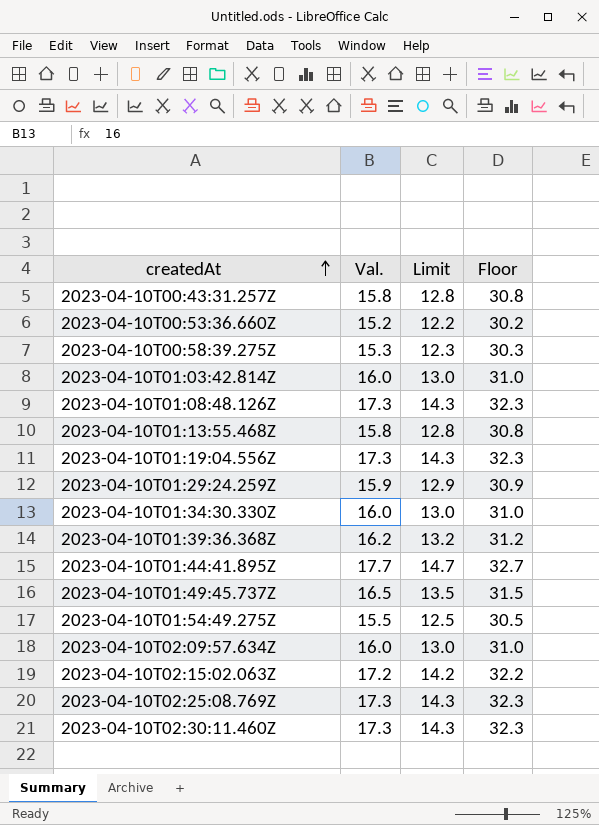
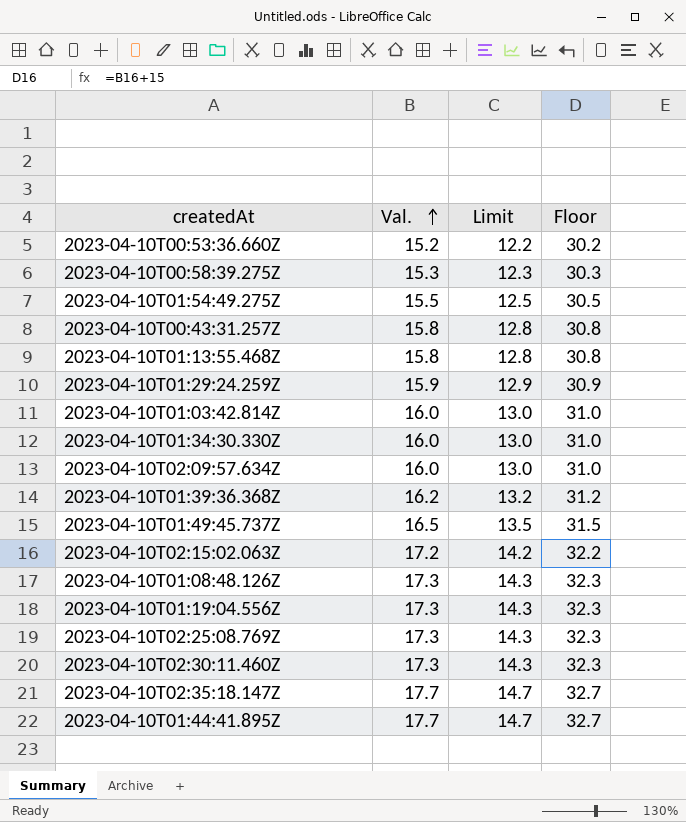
row order: createdAt ascending -> Val. ascending
row 2023-04-10T02:35:18.147Z: none -> 17.7 | 14.7 | 32.7

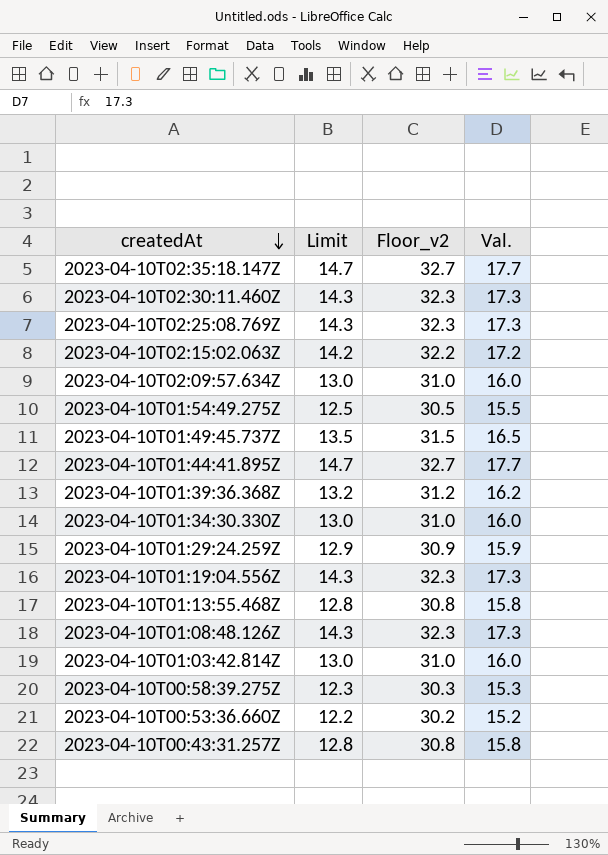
row order: Val. ascending -> createdAt descending
column name: Floor -> Floor_v2
column Val. | position: 2 -> 4

